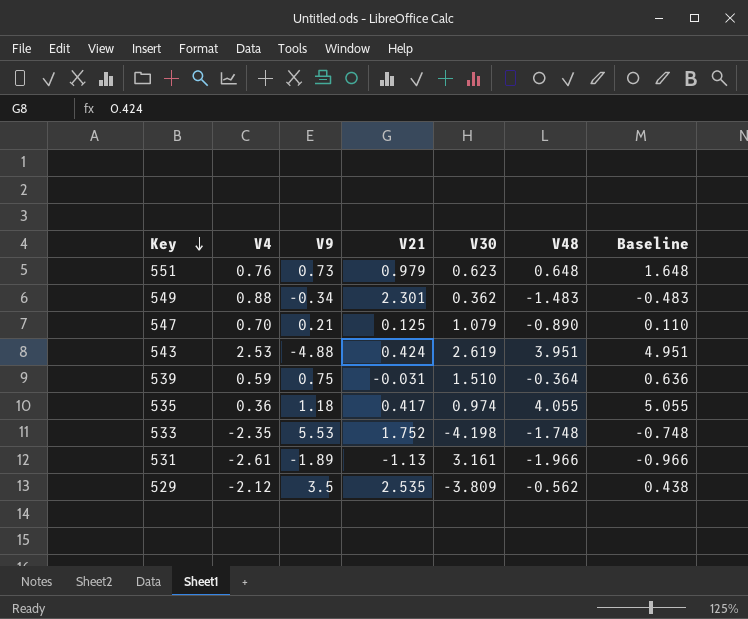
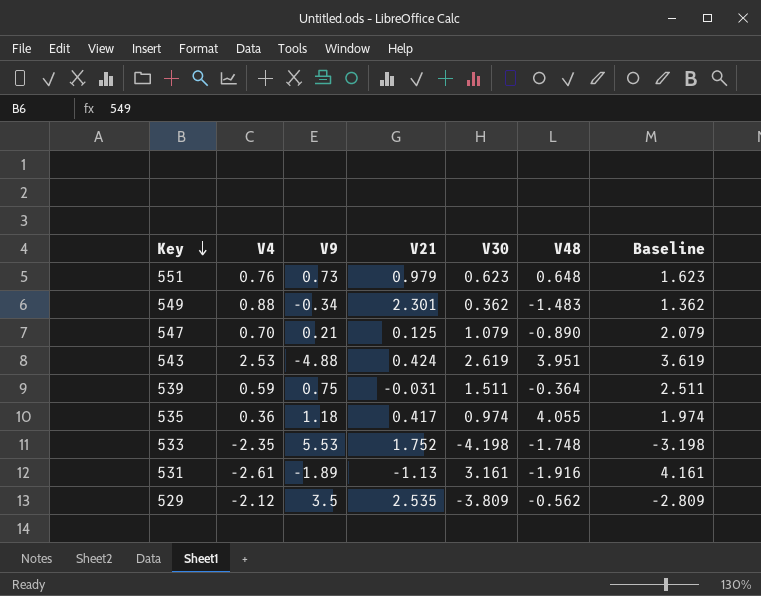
column Baseline | formula: [V48] + 1 -> [V30] + 1
539 | V30: 1.510 -> 1.511
531 | V48: -1.966 -> -1.916

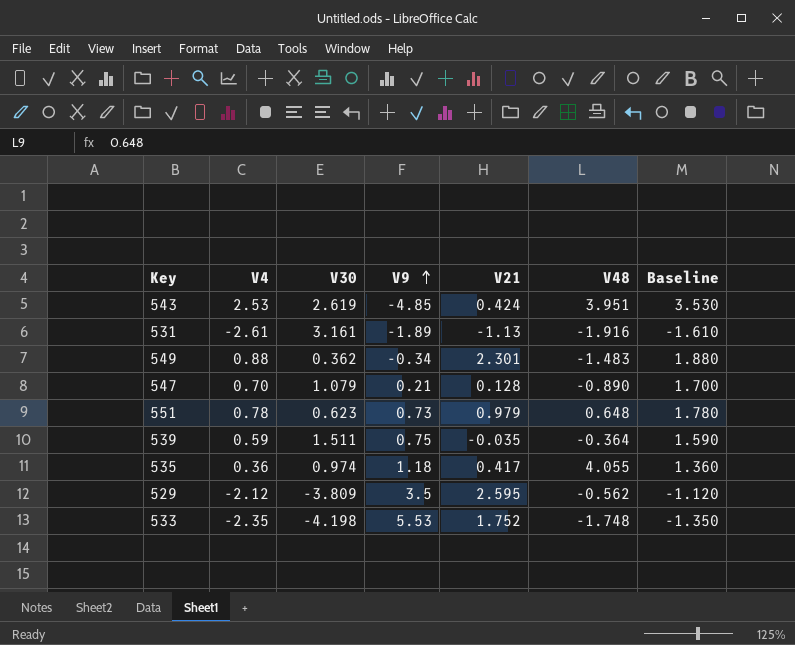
row order: Key descending -> V9 ascending
column V30 | position: 5 -> 3
column Baseline | formula: [V30] + 1 -> [V4] + 1
543 | V9: -4.88 -> -4.85
547 | V21: 0.125 -> 0.128
551 | V4: 0.76 -> 0.78
539 | V21: -0.031 -> -0.035
529 | V21: 2.535 -> 2.595

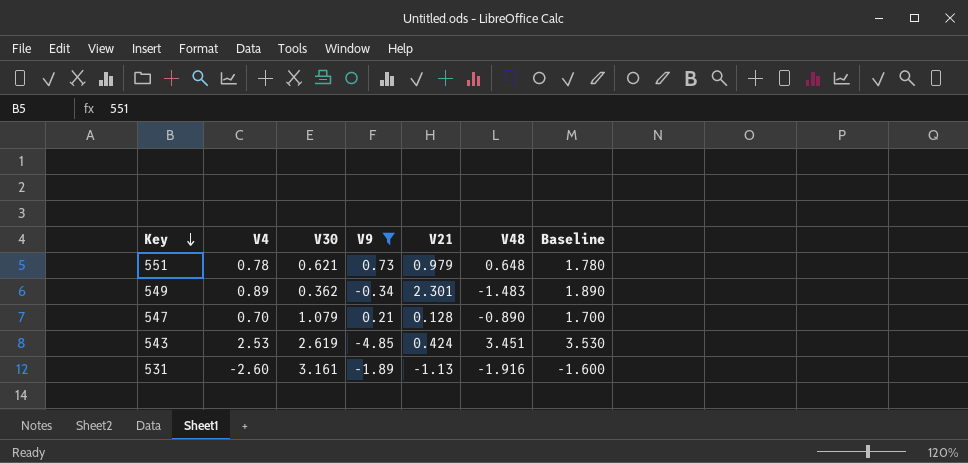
filter: none -> V9 <= 0.73
row order: V9 ascending -> Key descending
551 | V30: 0.623 -> 0.621
549 | V4: 0.88 -> 0.89
549 | Baseline: 1.880 -> 1.890
543 | V48: 3.951 -> 3.451
531 | V4: -2.61 -> -2.60
531 | Baseline: -1.610 -> -1.600

